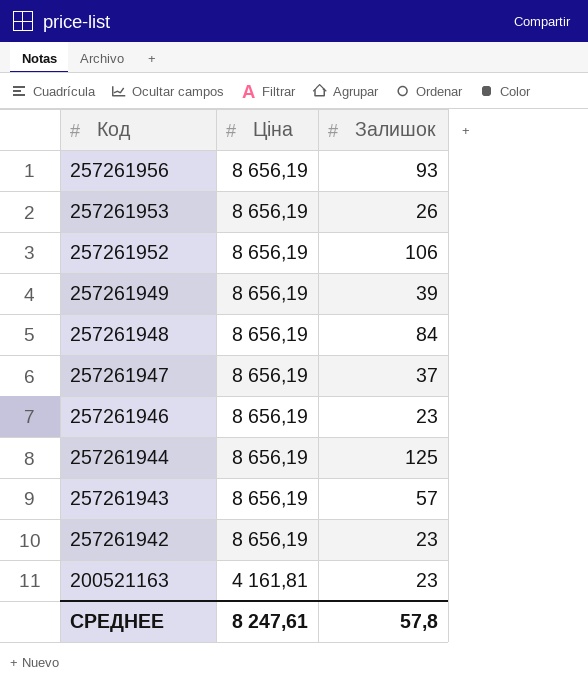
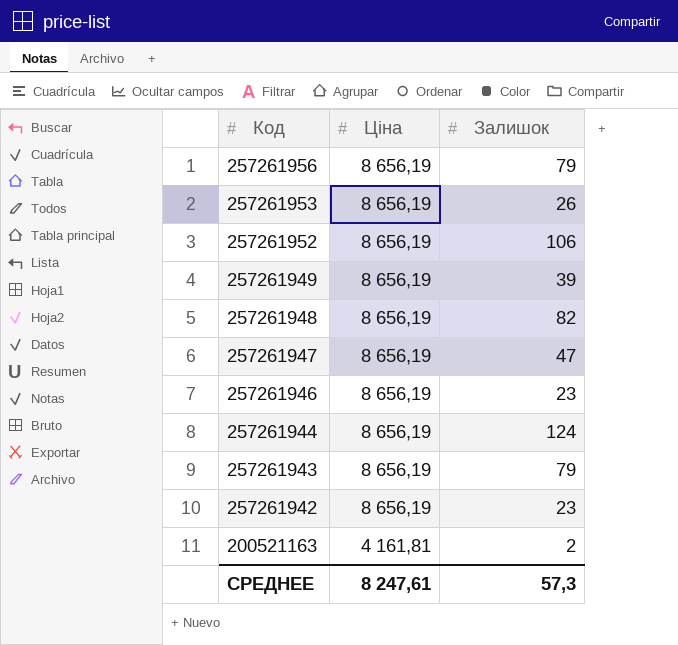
257261956 | Залишок: 93 -> 79
257261948 | Залишок: 84 -> 82
257261947 | Залишок: 37 -> 47
257261944 | Залишок: 125 -> 124
257261943 | Залишок: 57 -> 79
200521163 | Залишок: 23 -> 2
СРЕДНЕЕ | Залишок: 57,8 -> 57,3

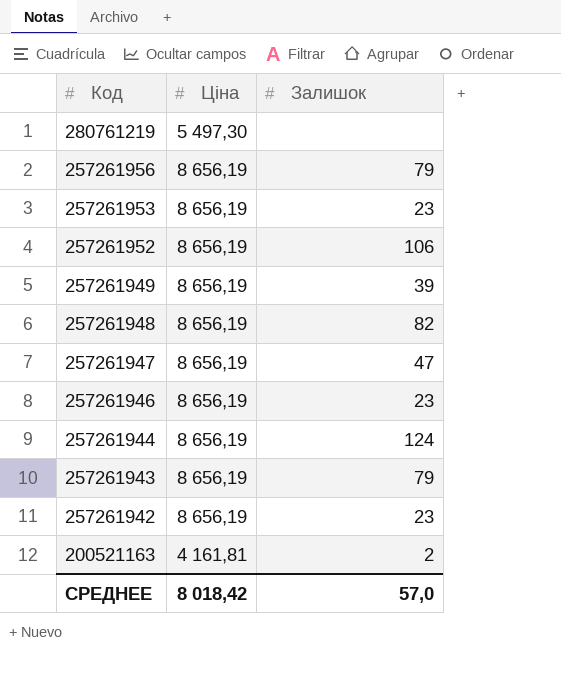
row 280761219: none -> 5 497,30 | none
257261953 | Залишок: 26 -> 23
СРЕДНЕЕ | Ціна: 8 247,61 -> 8 018,42
СРЕДНЕЕ | Залишок: 57,3 -> 57,0

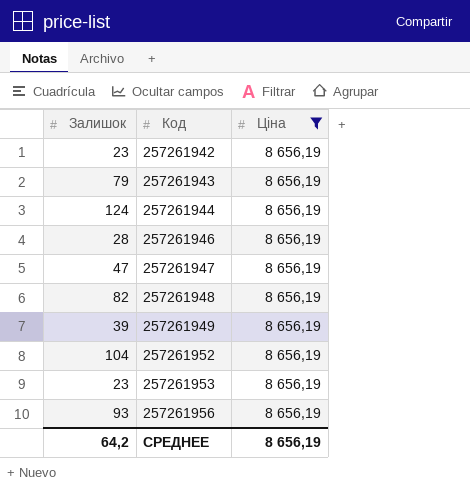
filter: none -> Ціна = 8 656,19
row order: Код descending -> Код ascending
column Залишок | position: 3 -> 1
257261946 | Залишок: 23 -> 28
257261952 | Залишок: 106 -> 104
257261956 | Залишок: 79 -> 93
СРЕДНЕЕ | Залишок: 57,0 -> 64,2
СРЕДНЕЕ | Ціна: 8 018,42 -> 8 656,19

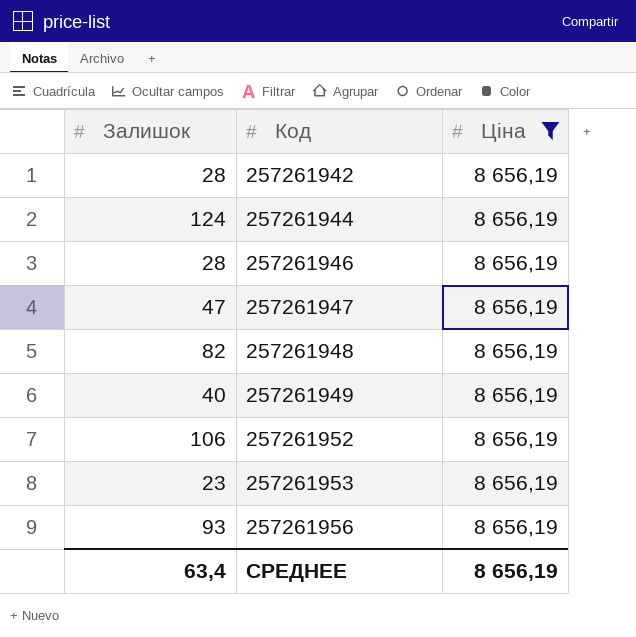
row 257261943: 79 | 8 656,19 -> none
257261942 | Залишок: 23 -> 28
257261949 | Залишок: 39 -> 40
257261952 | Залишок: 104 -> 106
СРЕДНЕЕ | Залишок: 64,2 -> 63,4

